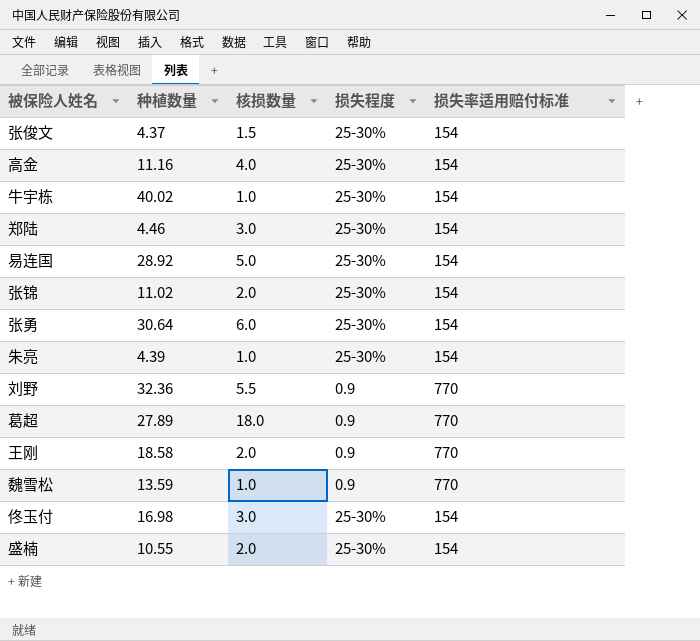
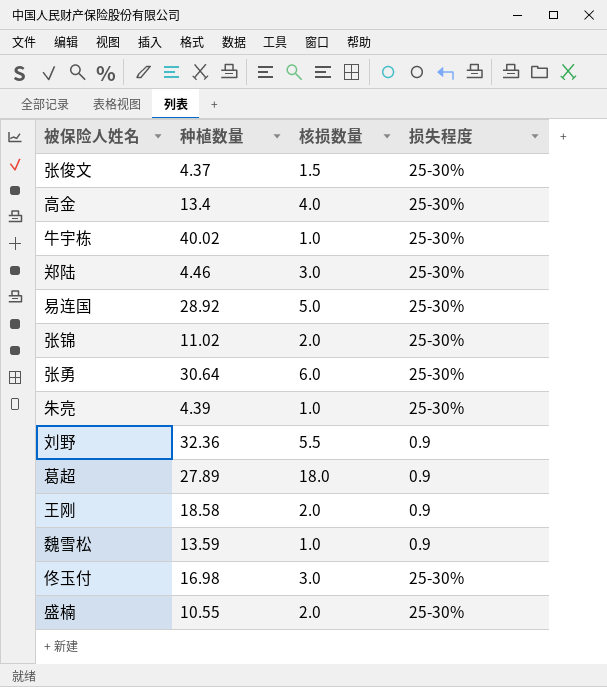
column 损失率适用赔付标准 | position: 5 -> none
高金 | 种植数量: 11.16 -> 13.4

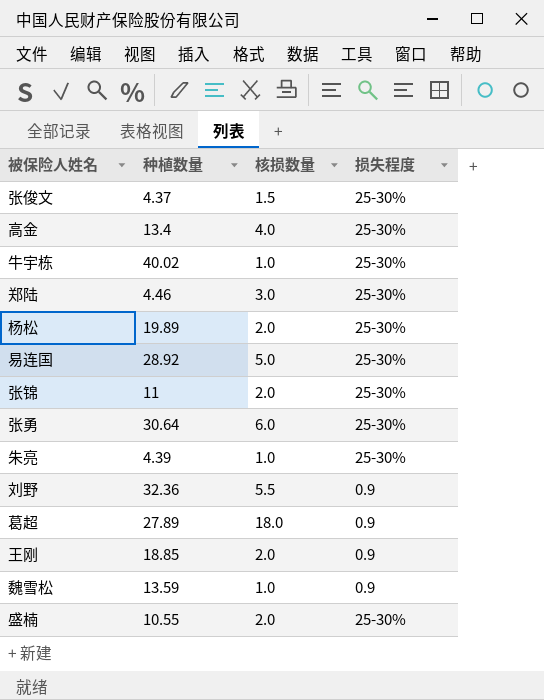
row 佟玉付: 16.98 | 3.0 | 25-30% -> none
row 杨松: none -> 19.89 | 2.0 | 25-30%
张锦 | 种植数量: 11.02 -> 11
王刚 | 种植数量: 18.58 -> 18.85

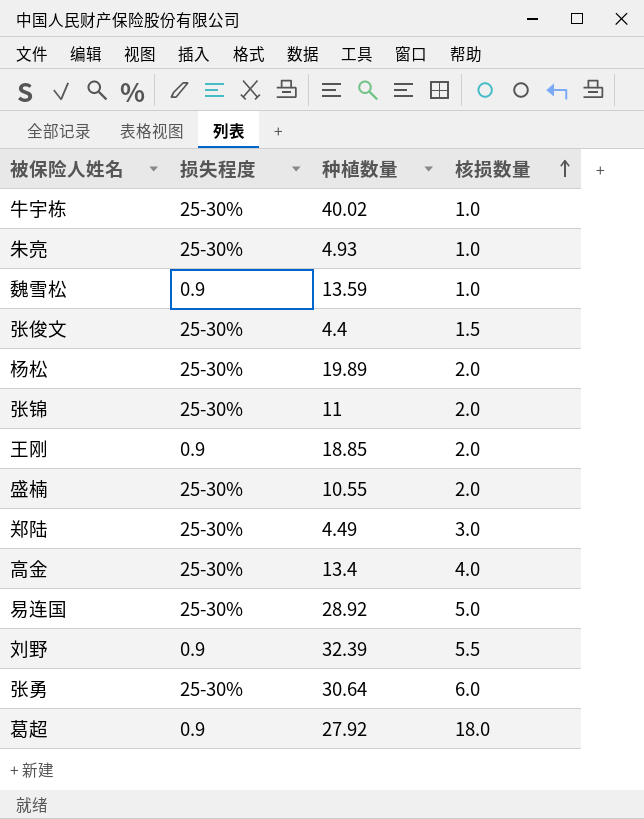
row order: none -> 核损数量 ascending
column 损失程度 | position: 4 -> 2
朱亮 | 种植数量: 4.39 -> 4.93
张俊文 | 种植数量: 4.37 -> 4.4
郑陆 | 种植数量: 4.46 -> 4.49
刘野 | 种植数量: 32.36 -> 32.39
葛超 | 种植数量: 27.89 -> 27.92

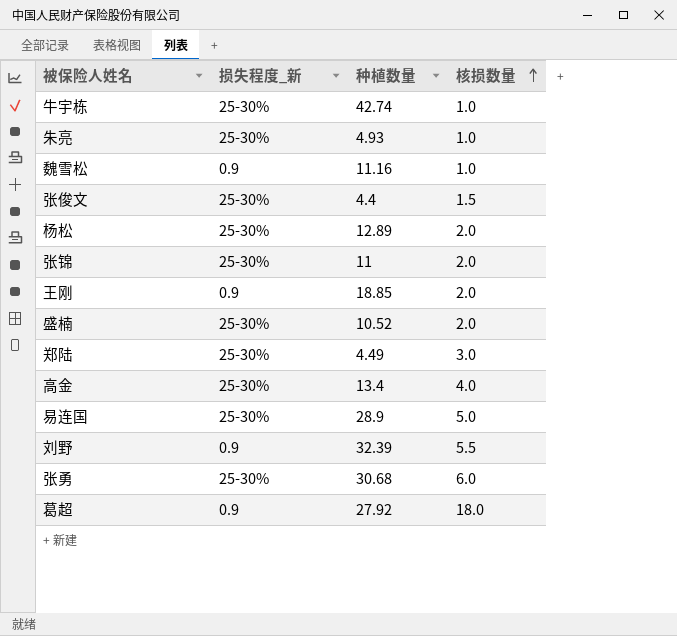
column name: 损失程度 -> 损失程度_新
牛宇栋 | 种植数量: 40.02 -> 42.74
魏雪松 | 种植数量: 13.59 -> 11.16
杨松 | 种植数量: 19.89 -> 12.89
盛楠 | 种植数量: 10.55 -> 10.52
易连国 | 种植数量: 28.92 -> 28.9
张勇 | 种植数量: 30.64 -> 30.68

